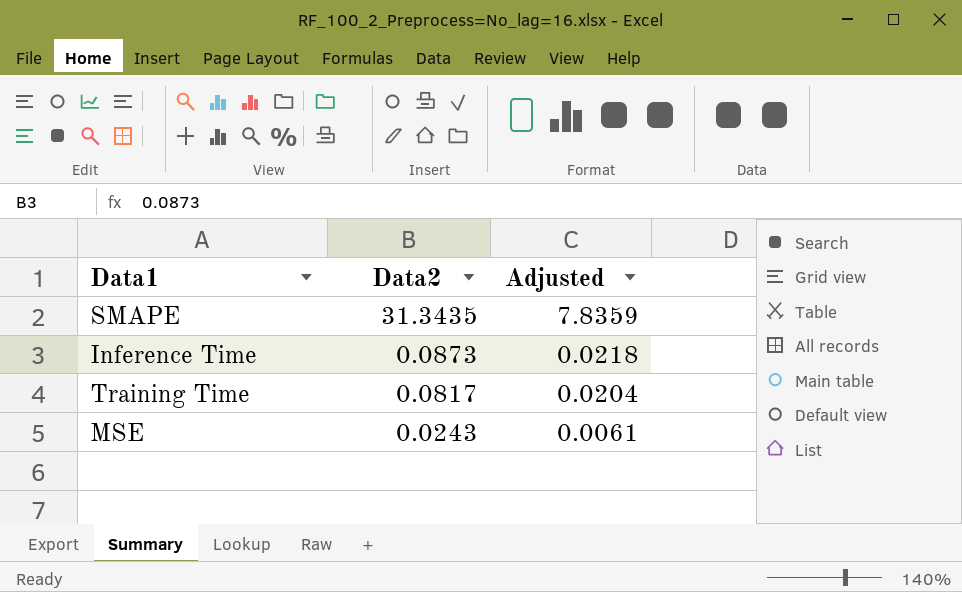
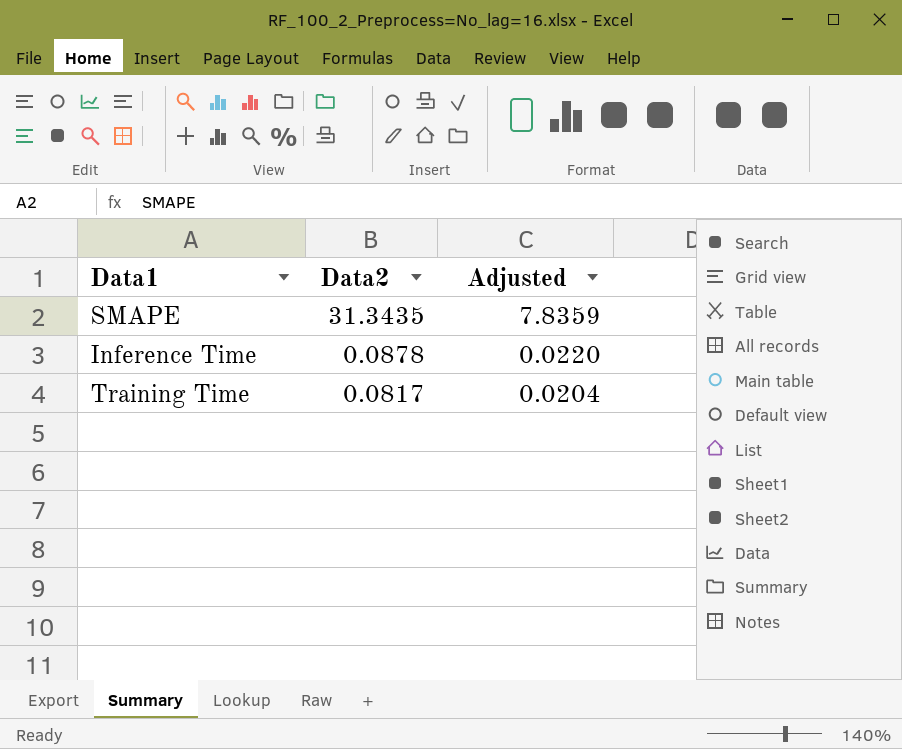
row MSE: 0.0243 | 0.0061 -> none
Inference Time | Data2: 0.0873 -> 0.0878
Inference Time | Adjusted: 0.0218 -> 0.0220

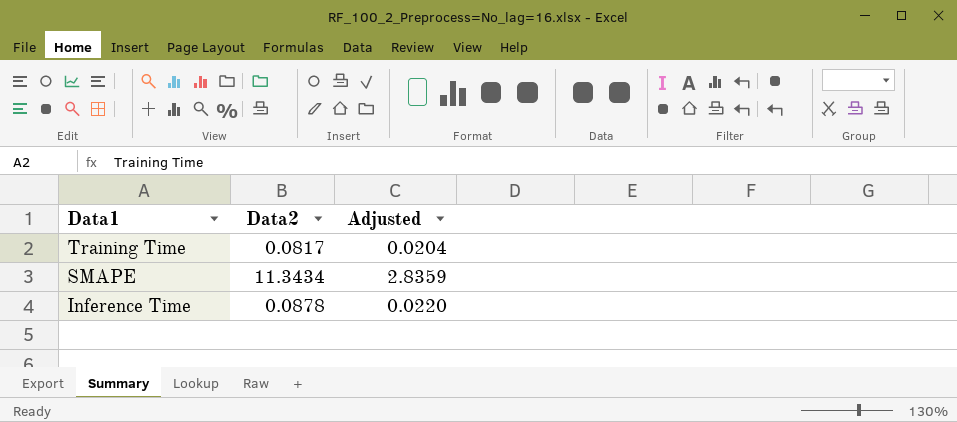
row order: Data2 descending -> Data1 descending
SMAPE | Data2: 31.3435 -> 11.3434
SMAPE | Adjusted: 7.8359 -> 2.8359

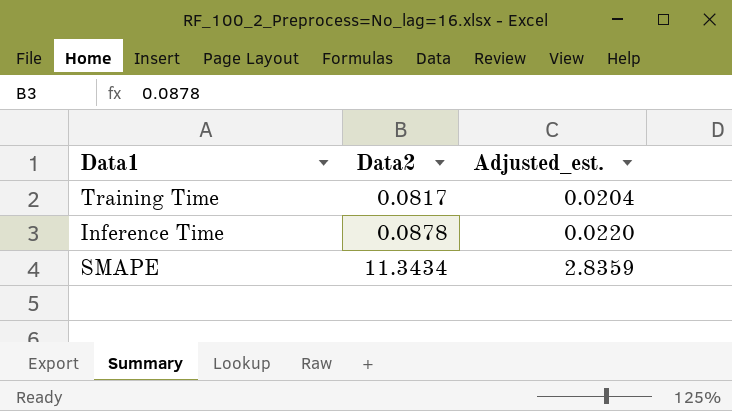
row order: Data1 descending -> Data2 ascending
column name: Adjusted -> Adjusted_est.

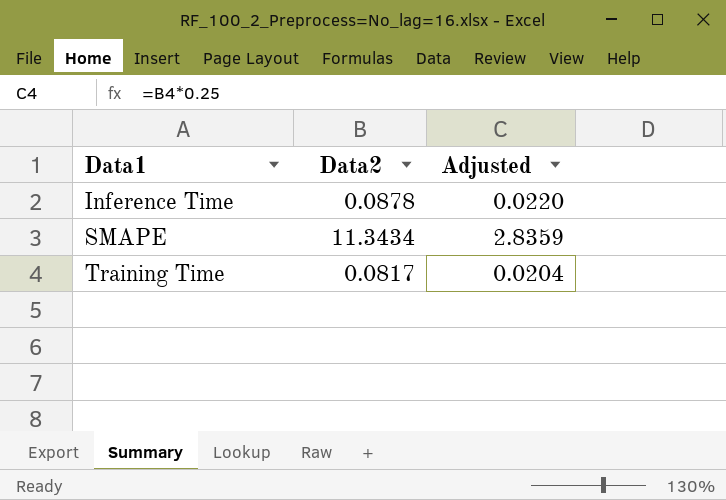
row order: Data2 ascending -> Data1 ascending
column name: Adjusted_est. -> Adjusted

